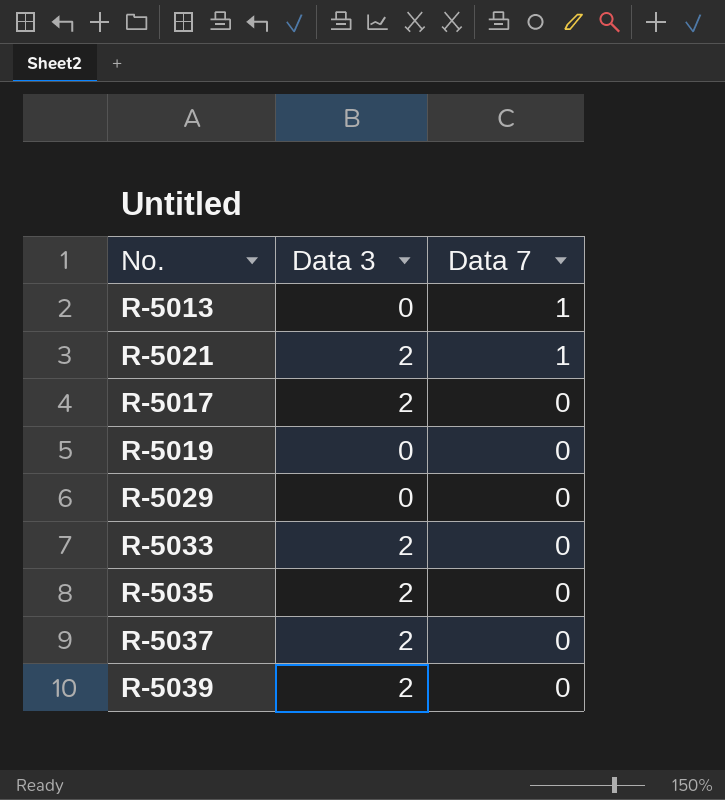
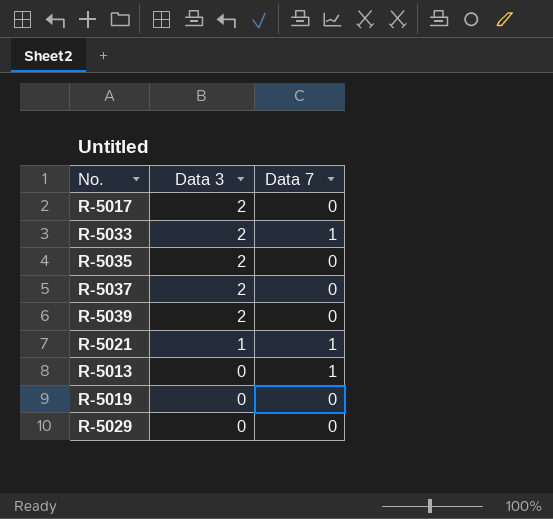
row order: Data 7 descending -> Data 3 descending
R-5033 | Data 7: 0 -> 1
R-5021 | Data 3: 2 -> 1

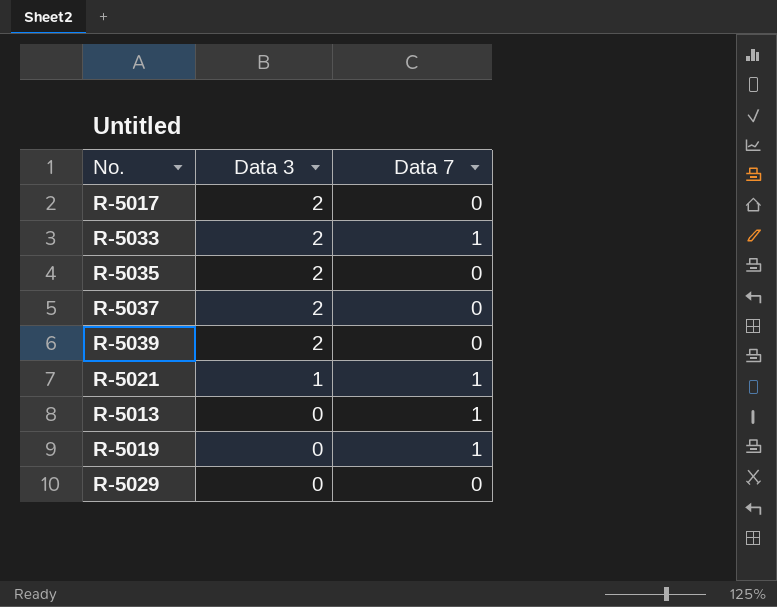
R-5019 | Data 7: 0 -> 1

